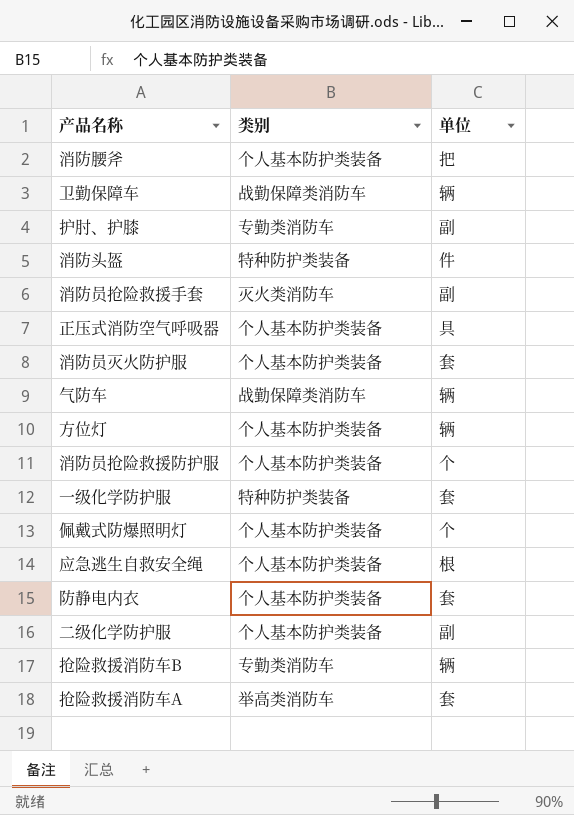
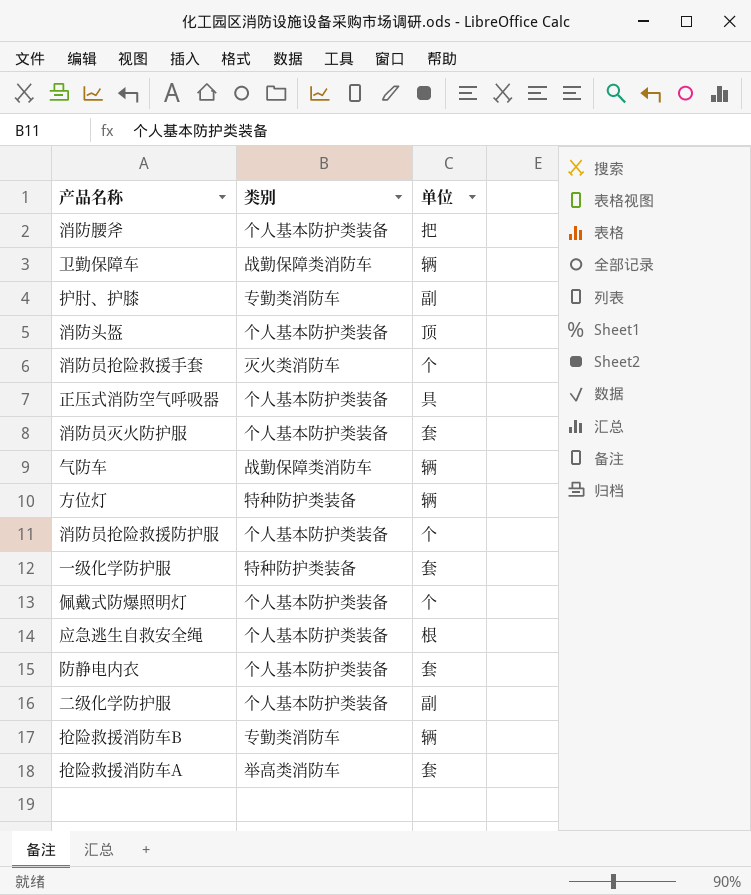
消防头盔 | 类别: 特种防护类装备 -> 个人基本防护类装备
消防头盔 | 单位: 件 -> 顶
消防员抢险救援手套 | 单位: 副 -> 个
方位灯 | 类别: 个人基本防护类装备 -> 特种防护类装备

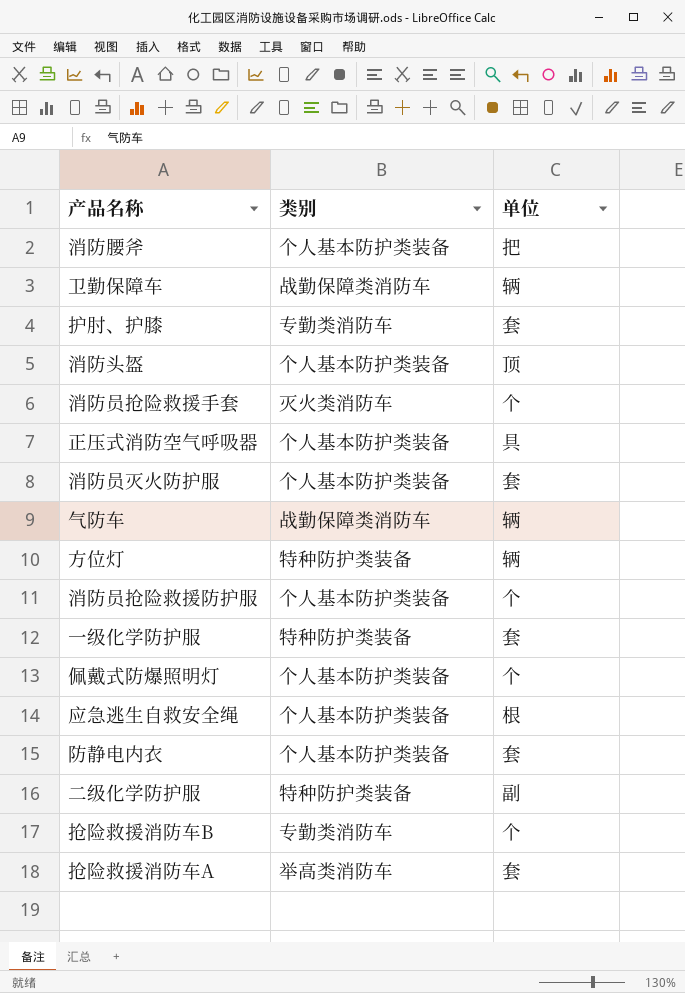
护肘、护膝 | 单位: 副 -> 套
二级化学防护服 | 类别: 个人基本防护类装备 -> 特种防护类装备
抢险救援消防车B | 单位: 辆 -> 个

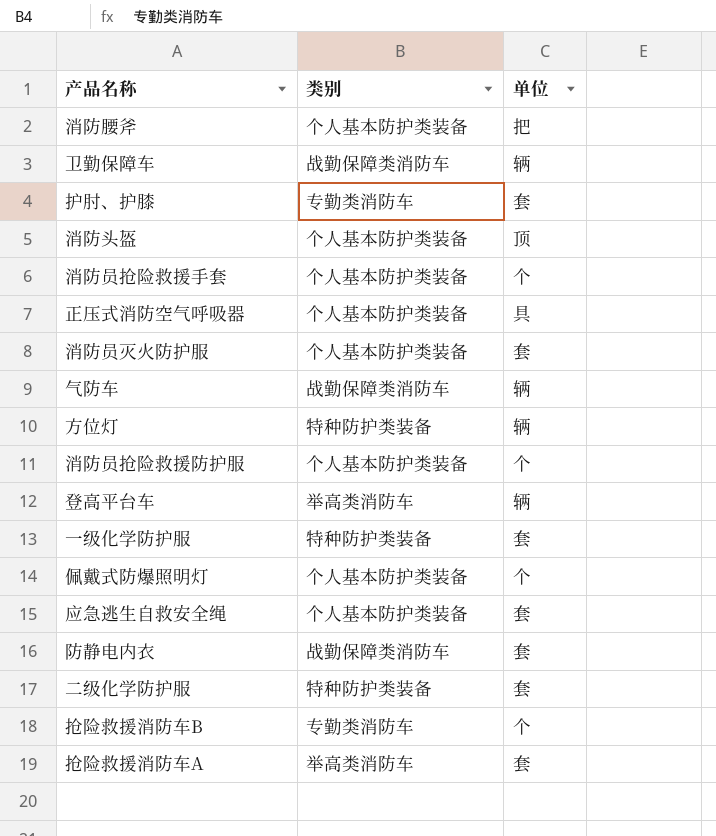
消防员抢险救援手套 | 类别: 灭火类消防车 -> 个人基本防护类装备
row 登高平台车: none -> 举高类消防车 | 辆
应急逃生自救安全绳 | 单位: 根 -> 套
防静电内衣 | 类别: 个人基本防护类装备 -> 战勤保障类消防车
二级化学防护服 | 单位: 副 -> 套

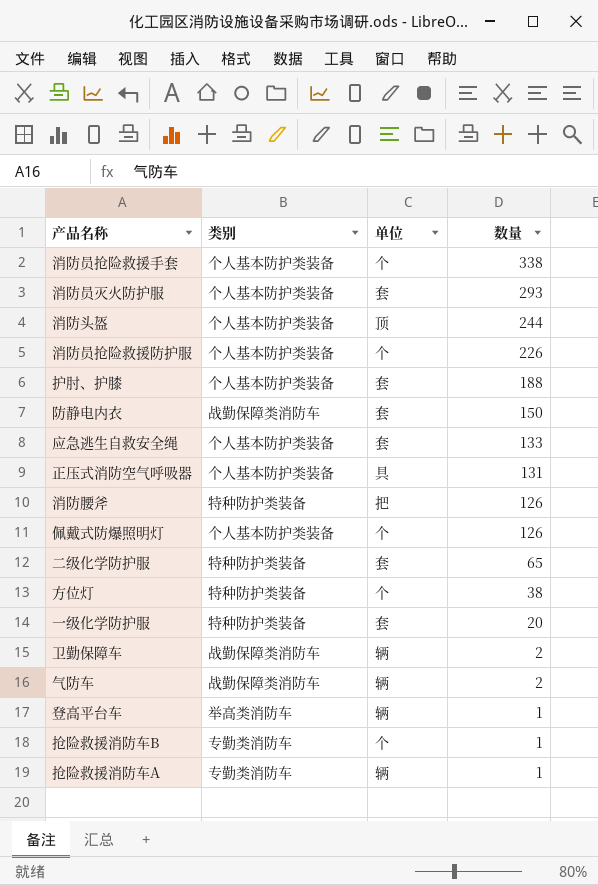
row order: none -> 数量 descending
column 数量 | position: none -> 4
护肘、护膝 | 类别: 专勤类消防车 -> 个人基本防护类装备
消防腰斧 | 类别: 个人基本防护类装备 -> 特种防护类装备
方位灯 | 单位: 辆 -> 个
抢险救援消防车A | 类别: 举高类消防车 -> 专勤类消防车
抢险救援消防车A | 单位: 套 -> 辆

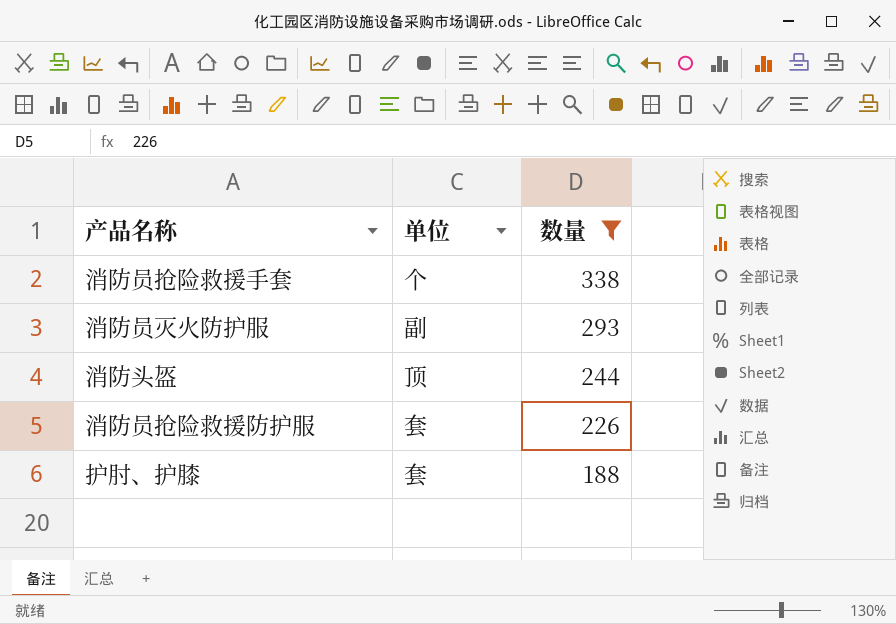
filter: none -> 数量 >= 188
column 类别 | position: 2 -> none
消防员灭火防护服 | 单位: 套 -> 副
消防员抢险救援防护服 | 单位: 个 -> 套

